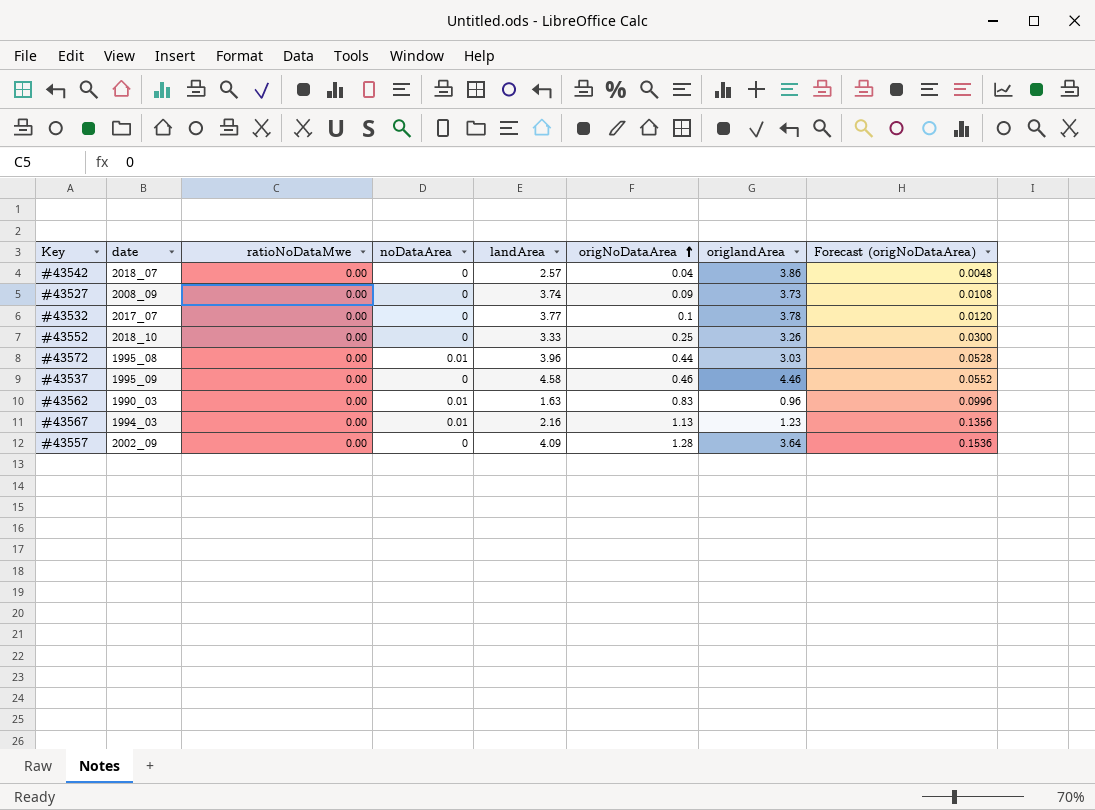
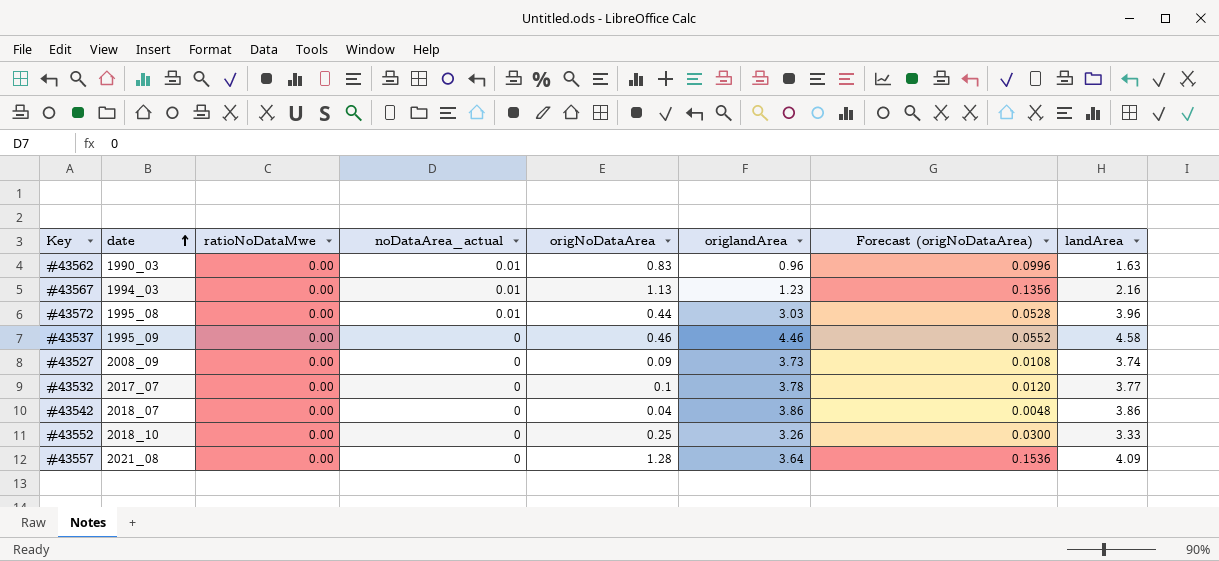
row order: origNoDataArea ascending -> date ascending
column name: noDataArea -> noDataArea_actual
column landArea | position: 5 -> 8
#43542 | landArea: 2.57 -> 3.86
#43557 | date: 2002_09 -> 2021_08

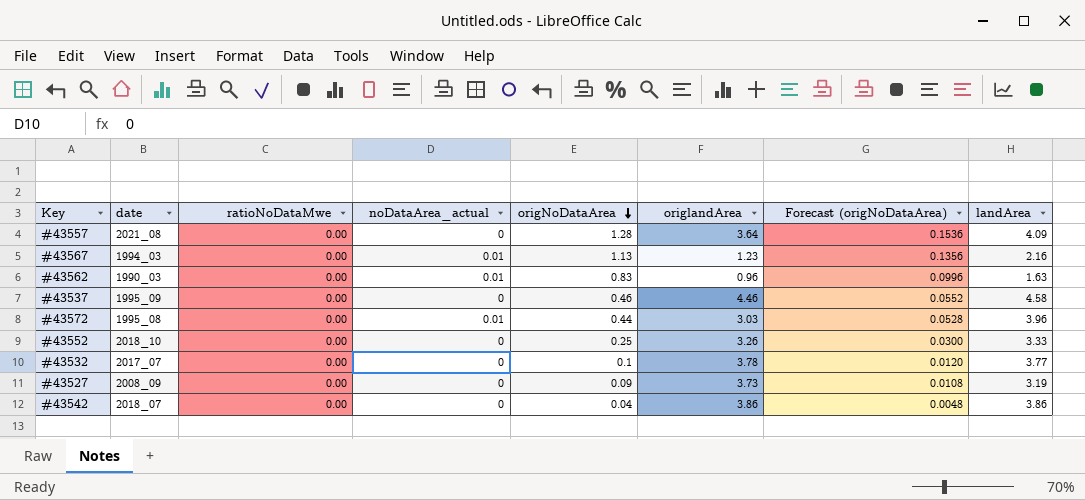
row order: date ascending -> origNoDataArea descending
#43527 | landArea: 3.74 -> 3.19

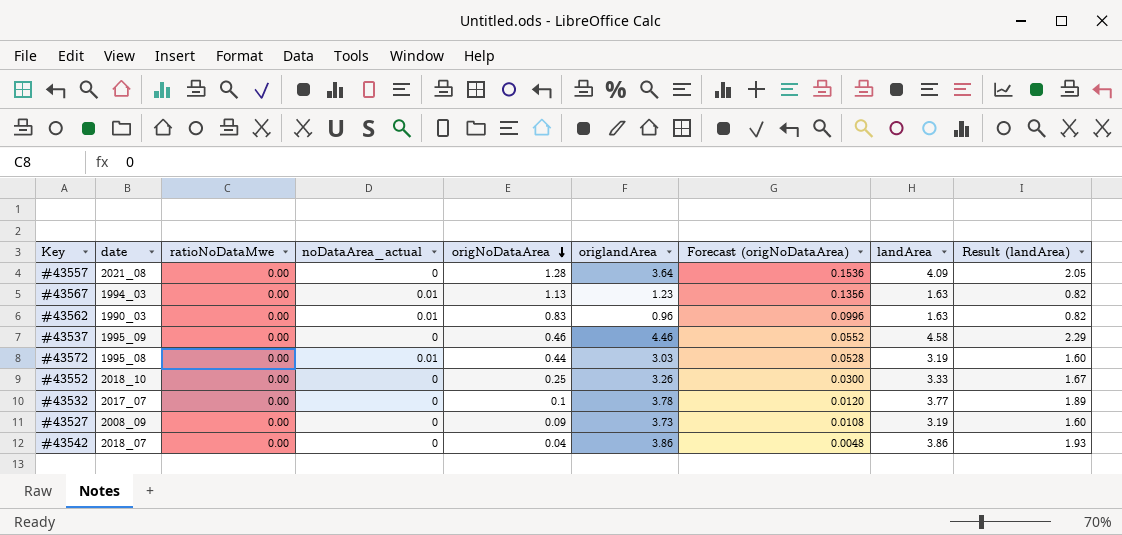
column Result (landArea) | formula: none -> [landArea] * 0.5
#43567 | landArea: 2.16 -> 1.63
#43572 | landArea: 3.96 -> 3.19

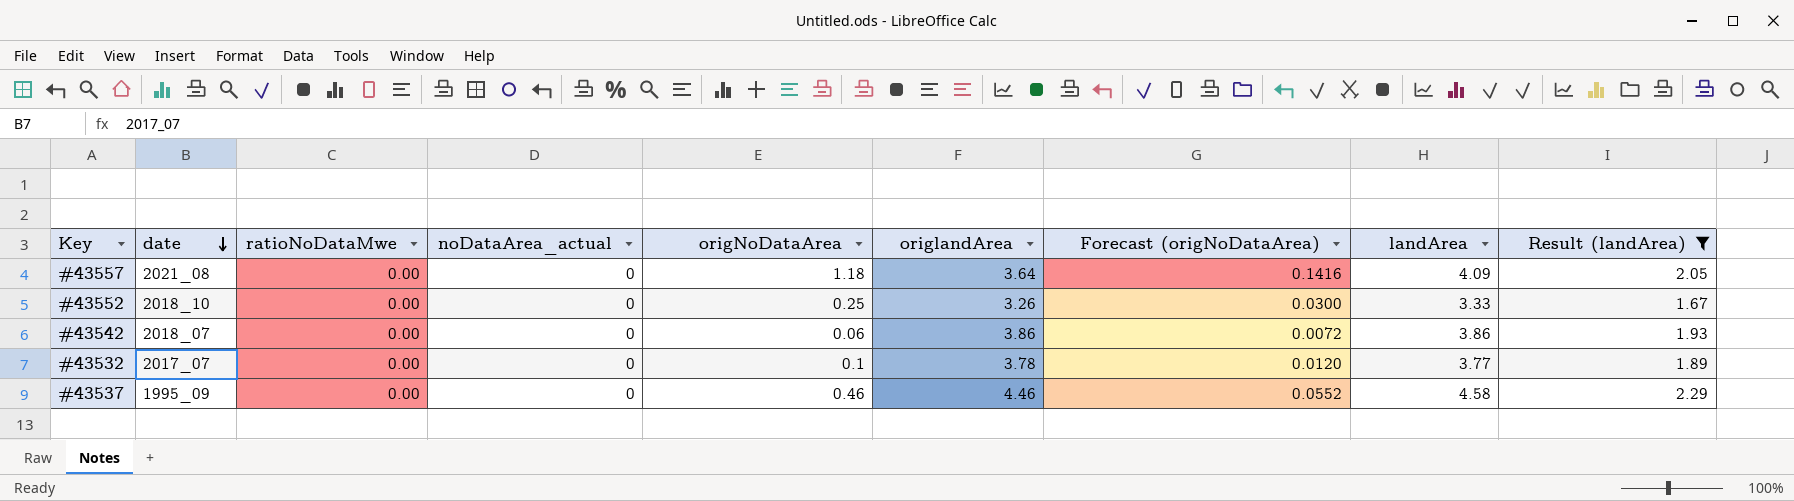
filter: none -> Result (landArea) >= 1.67
row order: origNoDataArea descending -> date descending
#43557 | origNoDataArea: 1.28 -> 1.18
#43557 | Forecast (origNoDataArea): 0.1536 -> 0.1416
#43542 | origNoDataArea: 0.04 -> 0.06
#43542 | Forecast (origNoDataArea): 0.0048 -> 0.0072

